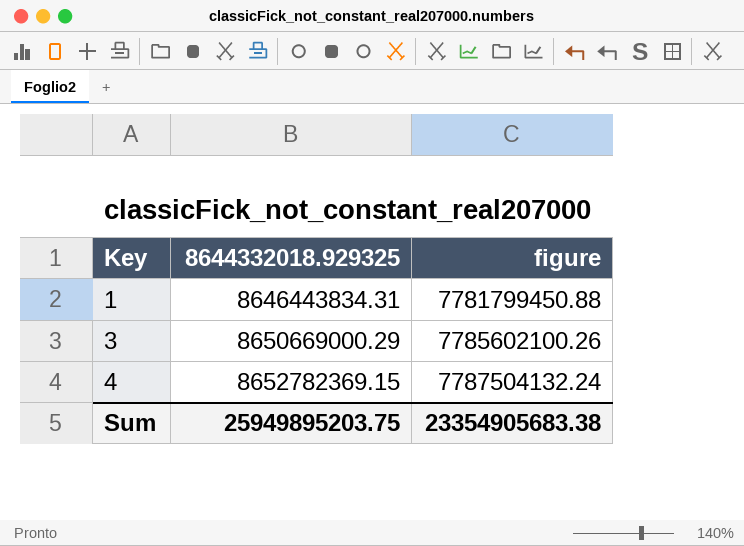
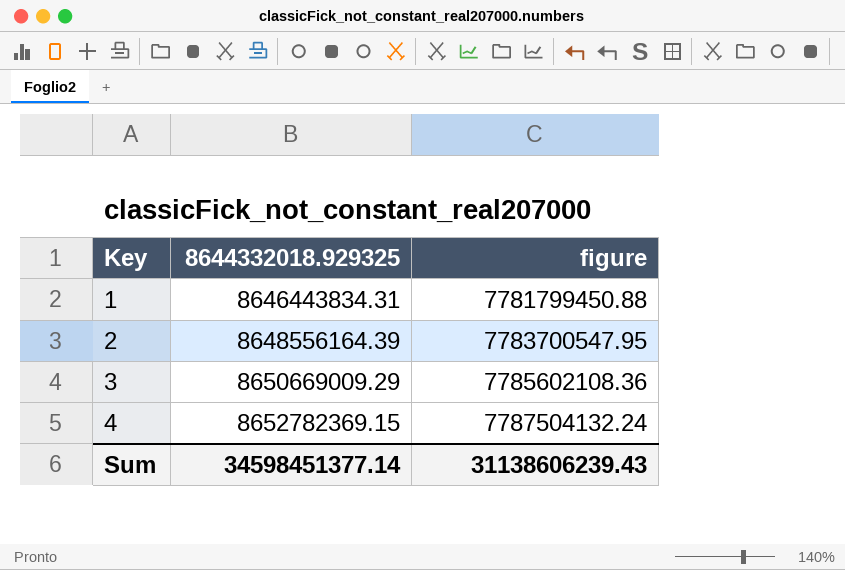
row 2: none -> 8648556164.39 | 7783700547.95
3 | 8644332018.929325: 8650669000.29 -> 8650669009.29
3 | figure: 7785602100.26 -> 7785602108.36
Sum | 8644332018.929325: 25949895203.75 -> 34598451377.14
Sum | figure: 23354905683.38 -> 31138606239.43

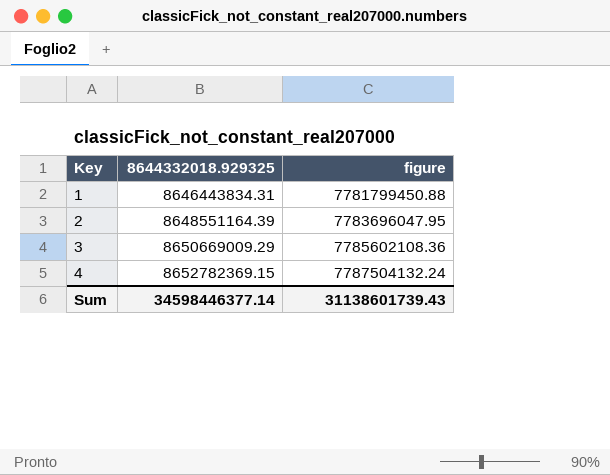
2 | 8644332018.929325: 8648556164.39 -> 8648551164.39
2 | figure: 7783700547.95 -> 7783696047.95
Sum | 8644332018.929325: 34598451377.14 -> 34598446377.14
Sum | figure: 31138606239.43 -> 31138601739.43

